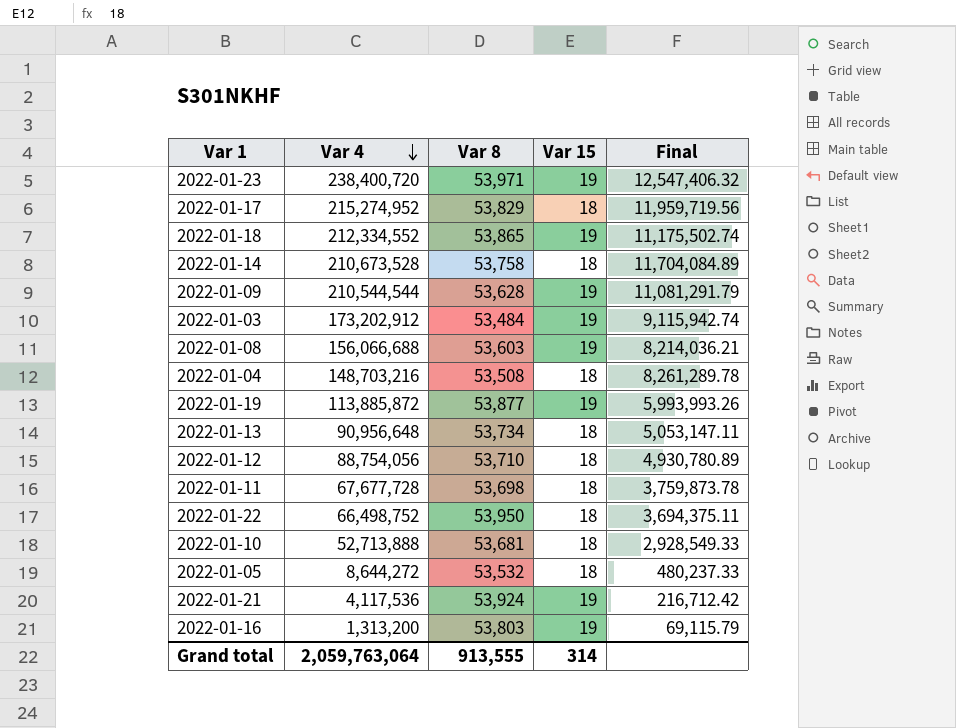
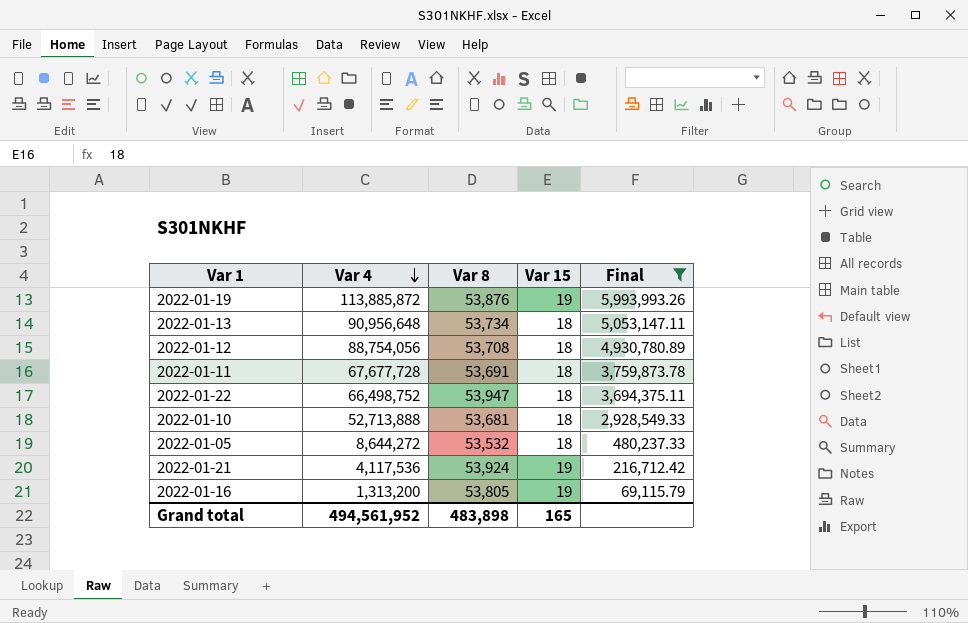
filter: none -> Final <= 5,993,993.26
2022-01-19 | Var 8: 53,877 -> 53,876
2022-01-12 | Var 8: 53,710 -> 53,708
2022-01-11 | Var 8: 53,698 -> 53,691
2022-01-22 | Var 8: 53,950 -> 53,947
2022-01-16 | Var 8: 53,803 -> 53,805
Grand total | Var 4: 2,059,763,064 -> 494,561,952
Grand total | Var 8: 913,555 -> 483,898
Grand total | Var 15: 314 -> 165

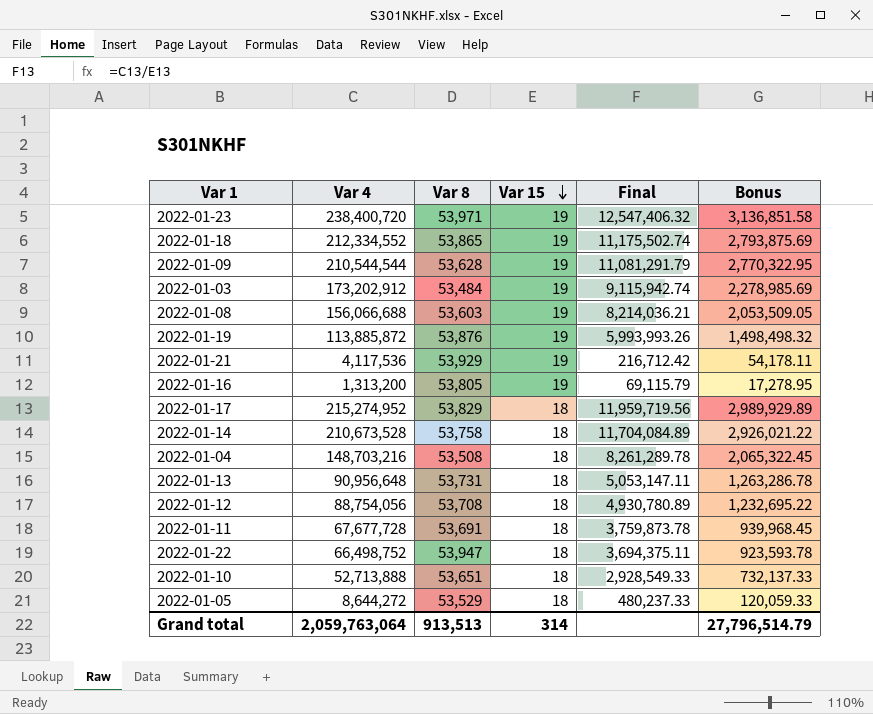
filter: Final <= 5,993,993.26 -> none
row order: Var 4 descending -> Var 15 descending
column Bonus | formula: none -> [Final] * 0.25
2022-01-21 | Var 8: 53,924 -> 53,929
2022-01-13 | Var 8: 53,734 -> 53,731
2022-01-10 | Var 8: 53,681 -> 53,651
2022-01-05 | Var 8: 53,532 -> 53,529
Grand total | Var 4: 494,561,952 -> 2,059,763,064
Grand total | Var 8: 483,898 -> 913,513
Grand total | Var 15: 165 -> 314

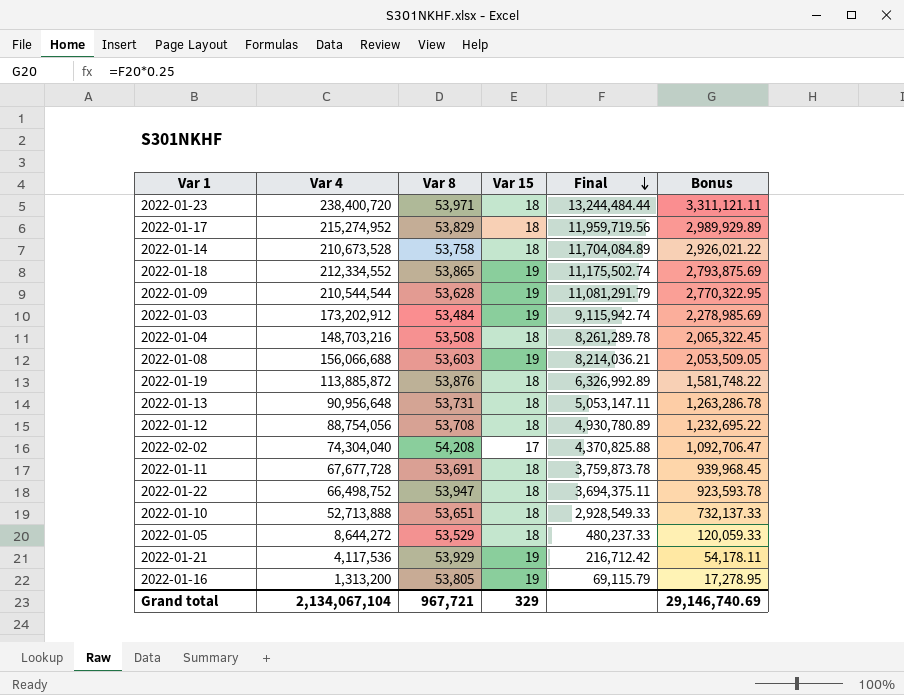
row order: Var 15 descending -> Final descending
2022-01-23 | Var 15: 19 -> 18
2022-01-23 | Final: 12,547,406.32 -> 13,244,484.44
2022-01-23 | Bonus: 3,136,851.58 -> 3,311,121.11
2022-01-19 | Var 15: 19 -> 18
2022-01-19 | Final: 5,993,993.26 -> 6,326,992.89
2022-01-19 | Bonus: 1,498,498.32 -> 1,581,748.22
row 2022-02-02: none -> 74,304,040 | 54,208 | 17 | 4,370,825.88 | 1,092,706.47
Grand total | Var 4: 2,059,763,064 -> 2,134,067,104
Grand total | Var 8: 913,513 -> 967,721
Grand total | Var 15: 314 -> 329
Grand total | Bonus: 27,796,514.79 -> 29,146,740.69

